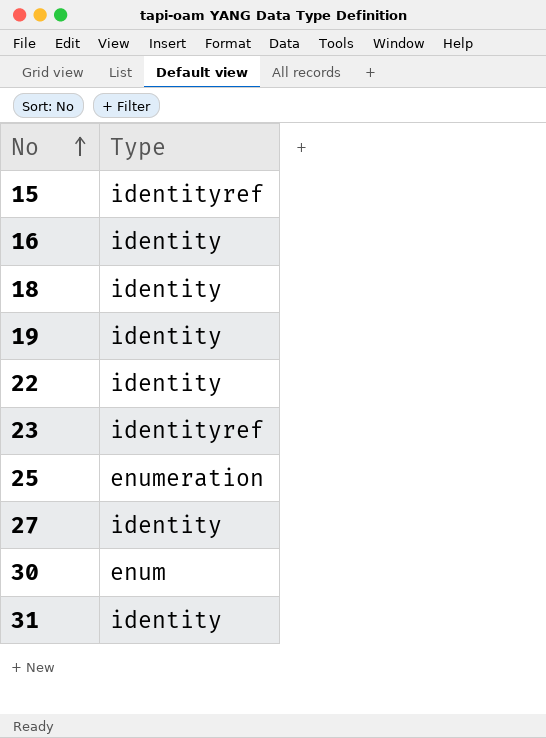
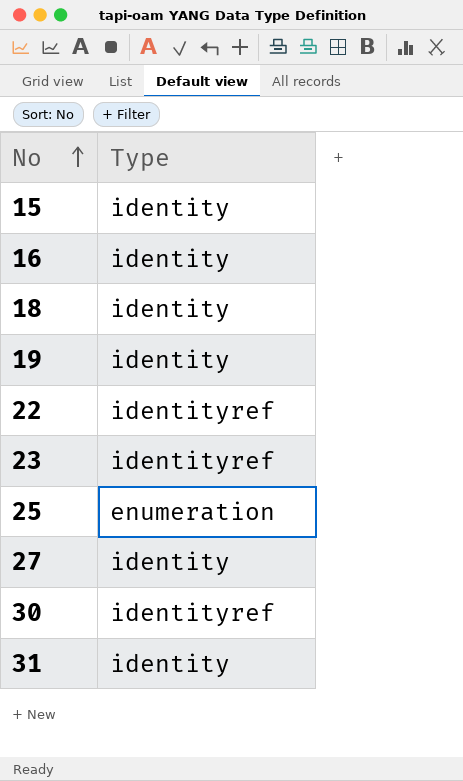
15 | Type: identityref -> identity
22 | Type: identity -> identityref
30 | Type: enum -> identityref

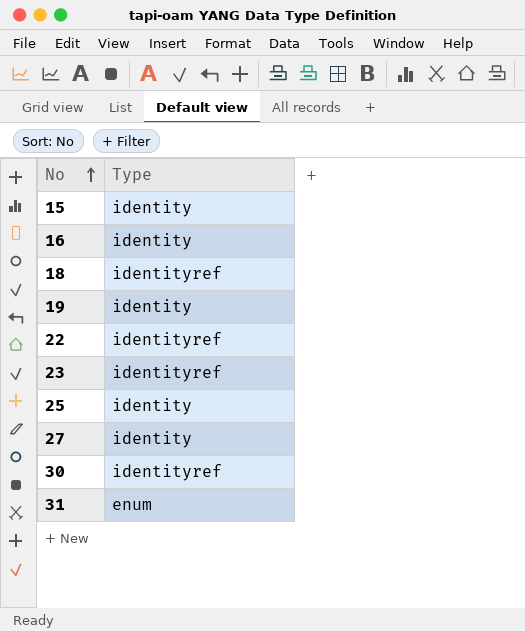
18 | Type: identity -> identityref
25 | Type: enumeration -> identity
31 | Type: identity -> enum

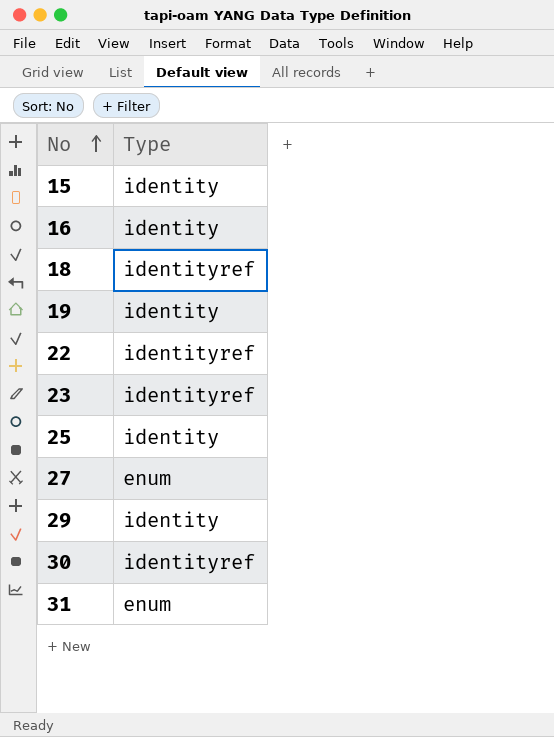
27 | Type: identity -> enum
row 29: none -> identity

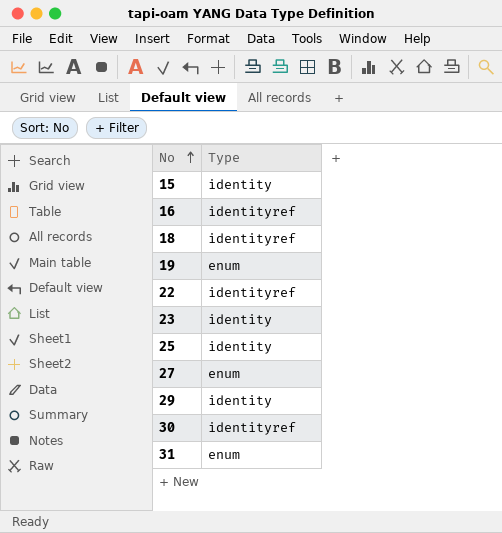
16 | Type: identity -> identityref
19 | Type: identity -> enum
23 | Type: identityref -> identity

